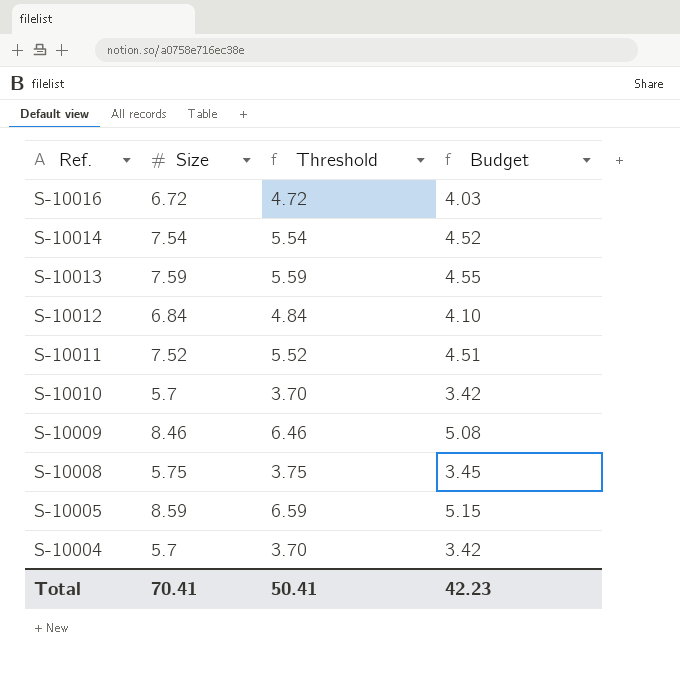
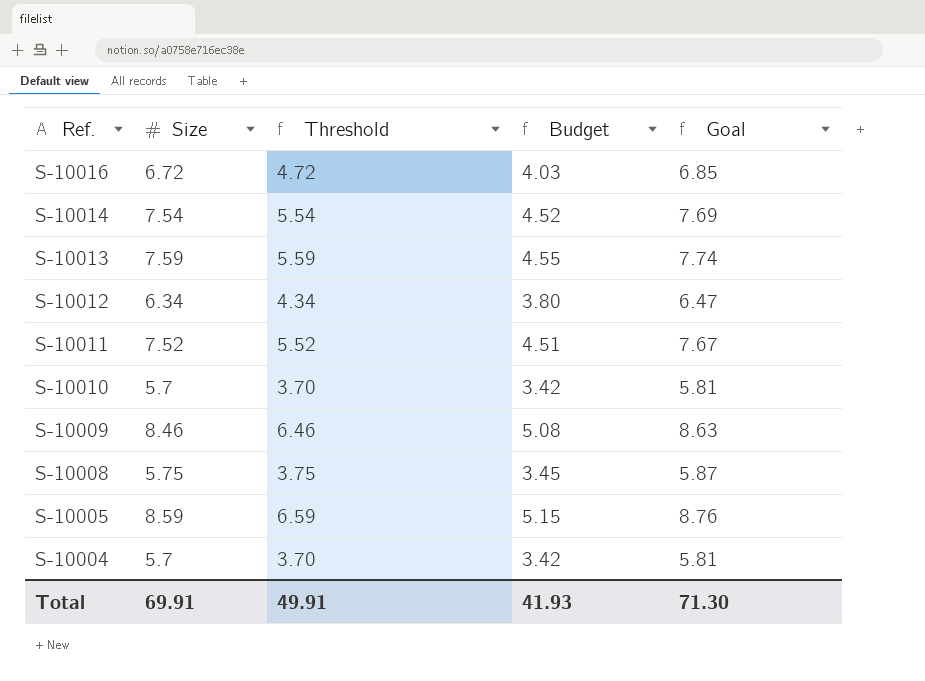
column Goal | formula: none -> [Size] * 1.02
S-10012 | Size: 6.84 -> 6.34
S-10012 | Threshold: 4.84 -> 4.34
S-10012 | Budget: 4.10 -> 3.80
Total | Size: 70.41 -> 69.91
Total | Threshold: 50.41 -> 49.91
Total | Budget: 42.23 -> 41.93

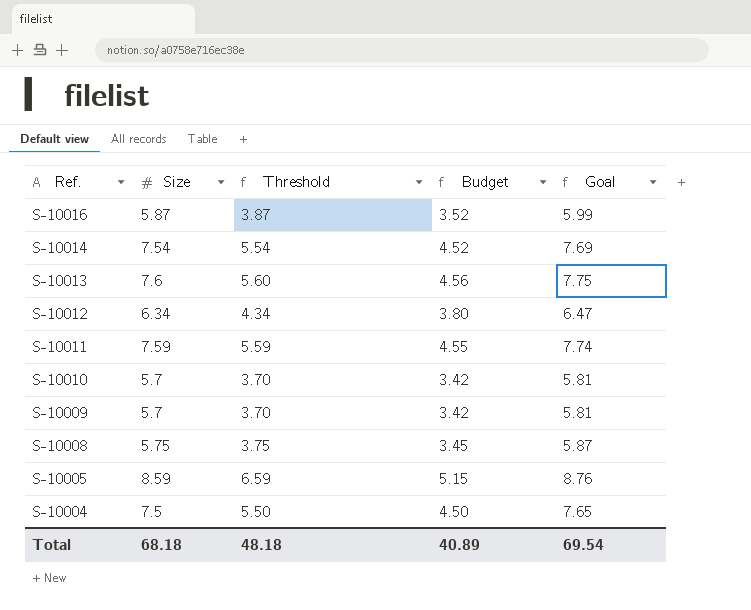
S-10016 | Size: 6.72 -> 5.87
S-10016 | Threshold: 4.72 -> 3.87
S-10016 | Budget: 4.03 -> 3.52
S-10016 | Goal: 6.85 -> 5.99
S-10013 | Size: 7.59 -> 7.6
S-10013 | Threshold: 5.59 -> 5.60
S-10013 | Budget: 4.55 -> 4.56
S-10013 | Goal: 7.74 -> 7.75
S-10011 | Size: 7.52 -> 7.59
S-10011 | Threshold: 5.52 -> 5.59
S-10011 | Budget: 4.51 -> 4.55
S-10011 | Goal: 7.67 -> 7.74
S-10009 | Size: 8.46 -> 5.7
S-10009 | Threshold: 6.46 -> 3.70
S-10009 | Budget: 5.08 -> 3.42
S-10009 | Goal: 8.63 -> 5.81
S-10004 | Size: 5.7 -> 7.5
S-10004 | Threshold: 3.70 -> 5.50
S-10004 | Budget: 3.42 -> 4.50
S-10004 | Goal: 5.81 -> 7.65
Total | Size: 69.91 -> 68.18
Total | Threshold: 49.91 -> 48.18
Total | Budget: 41.93 -> 40.89
Total | Goal: 71.30 -> 69.54

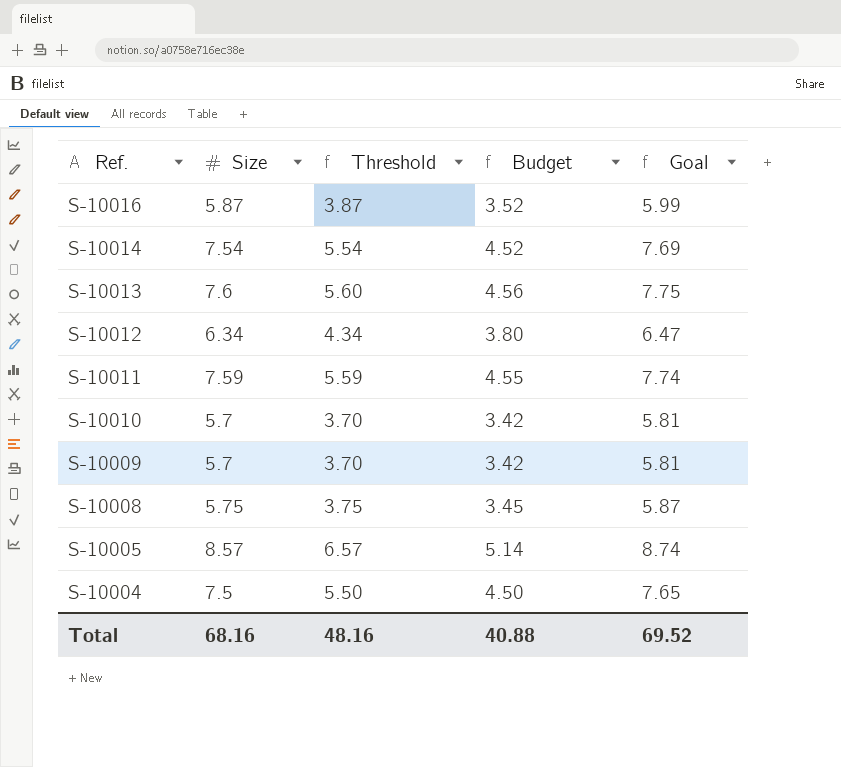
S-10005 | Size: 8.59 -> 8.57
S-10005 | Threshold: 6.59 -> 6.57
S-10005 | Budget: 5.15 -> 5.14
S-10005 | Goal: 8.76 -> 8.74
Total | Size: 68.18 -> 68.16
Total | Threshold: 48.18 -> 48.16
Total | Budget: 40.89 -> 40.88
Total | Goal: 69.54 -> 69.52

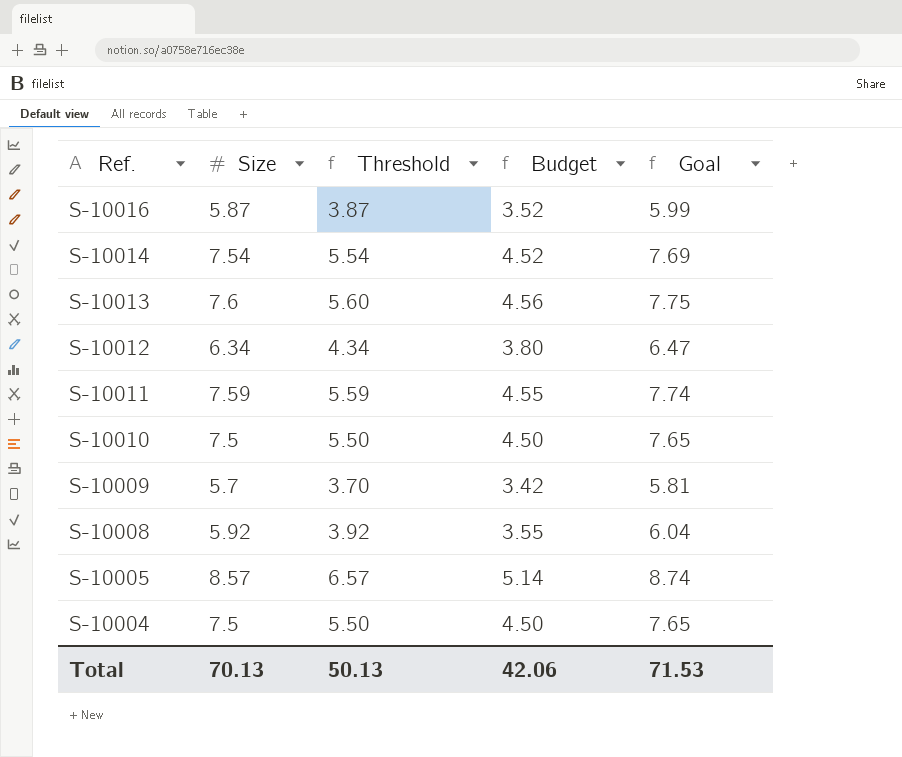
S-10010 | Size: 5.7 -> 7.5
S-10010 | Threshold: 3.70 -> 5.50
S-10010 | Budget: 3.42 -> 4.50
S-10010 | Goal: 5.81 -> 7.65
S-10008 | Size: 5.75 -> 5.92
S-10008 | Threshold: 3.75 -> 3.92
S-10008 | Budget: 3.45 -> 3.55
S-10008 | Goal: 5.87 -> 6.04
Total | Size: 68.16 -> 70.13
Total | Threshold: 48.16 -> 50.13
Total | Budget: 40.88 -> 42.06
Total | Goal: 69.52 -> 71.53

